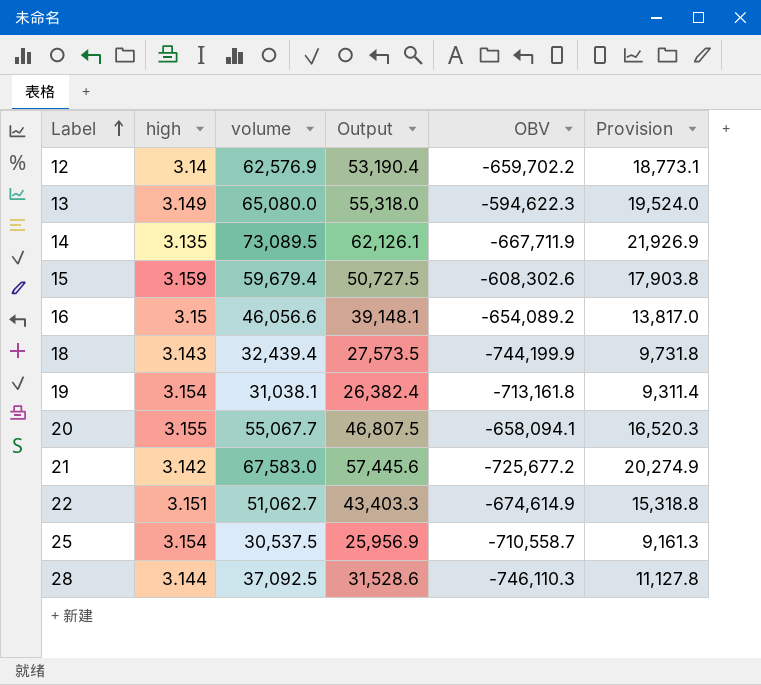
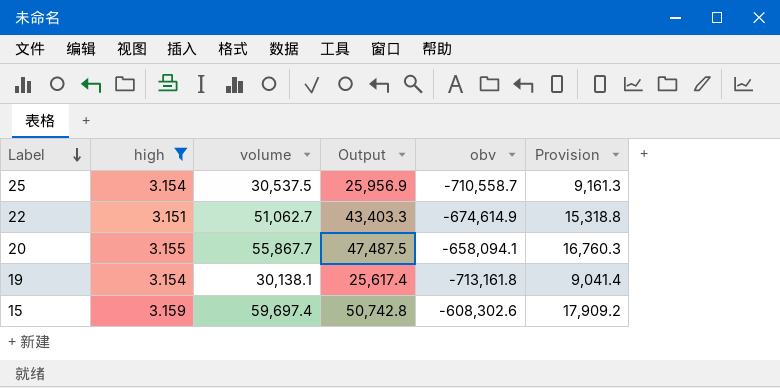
filter: none -> high >= 3.151
row order: Label ascending -> Label descending
column name: OBV -> obv
20 | volume: 55,067.7 -> 55,867.7
20 | Output: 46,807.5 -> 47,487.5
20 | Provision: 16,520.3 -> 16,760.3
19 | volume: 31,038.1 -> 30,138.1
19 | Output: 26,382.4 -> 25,617.4
19 | Provision: 9,311.4 -> 9,041.4
15 | volume: 59,679.4 -> 59,697.4
15 | Output: 50,727.5 -> 50,742.8
15 | Provision: 17,903.8 -> 17,909.2

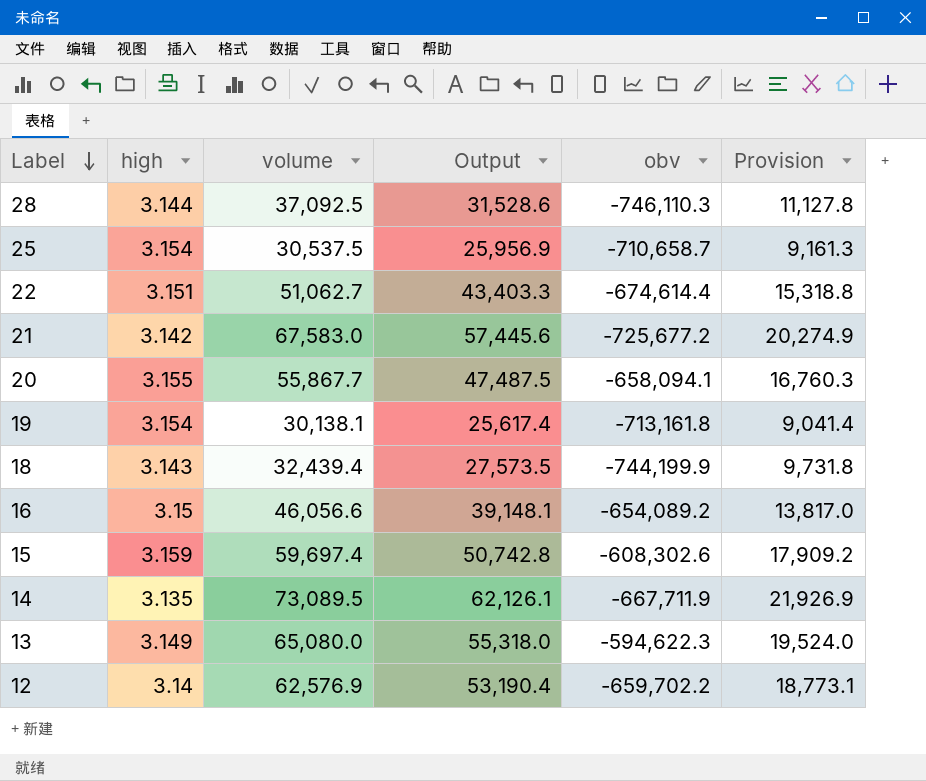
filter: high >= 3.151 -> none
25 | obv: -710,558.7 -> -710,658.7
22 | obv: -674,614.9 -> -674,614.4

